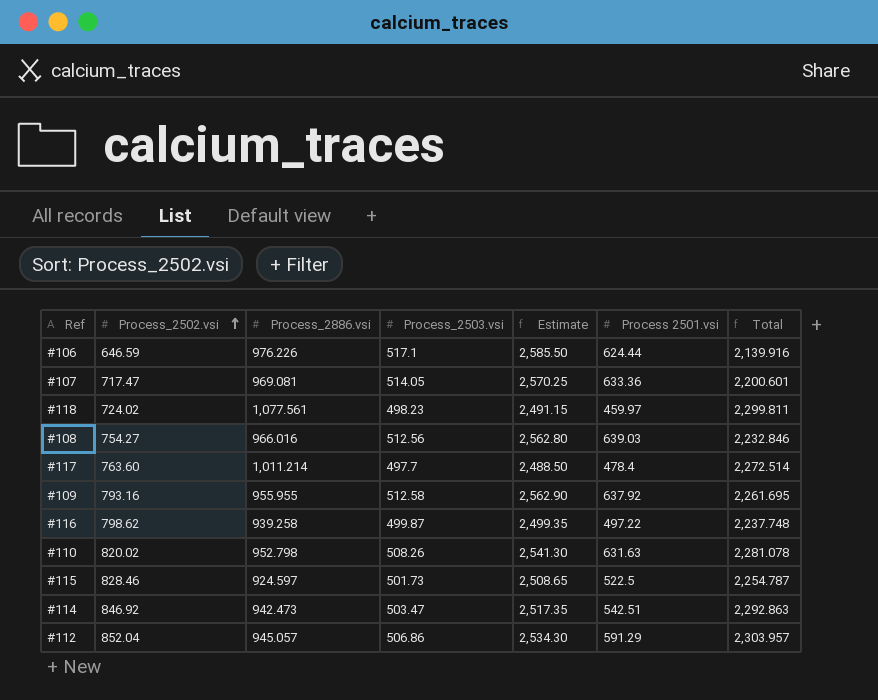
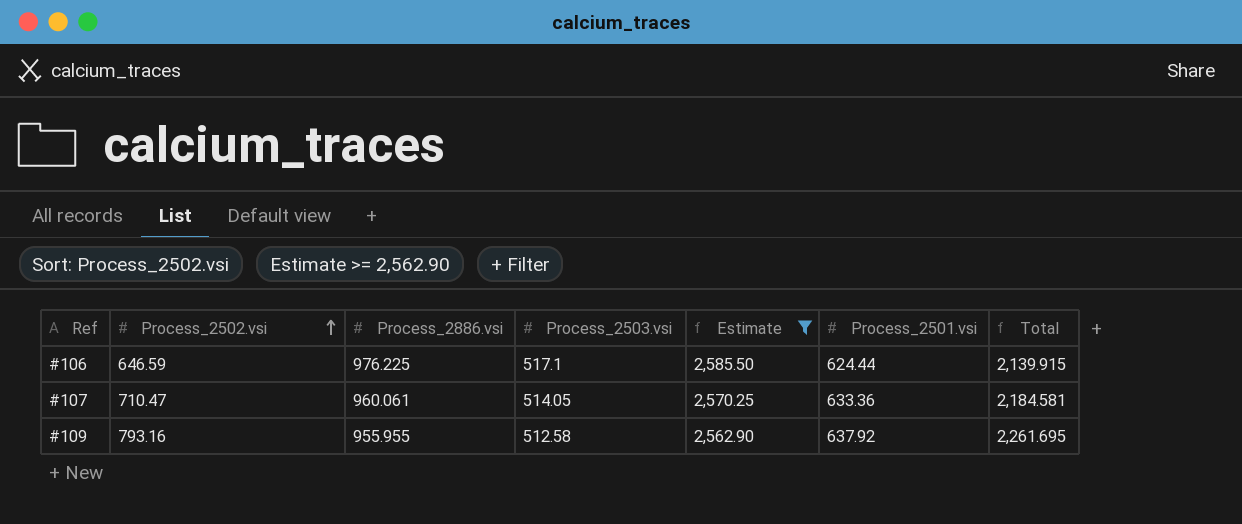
filter: none -> Estimate >= 2,562.90
column name: Process 2501.vsi -> Process_2501.vsi
#106 | Process_2886.vsi: 976.226 -> 976.225
#106 | Total: 2,139.916 -> 2,139.915
#107 | Process_2502.vsi: 717.47 -> 710.47
#107 | Process_2886.vsi: 969.081 -> 960.061
#107 | Total: 2,200.601 -> 2,184.581

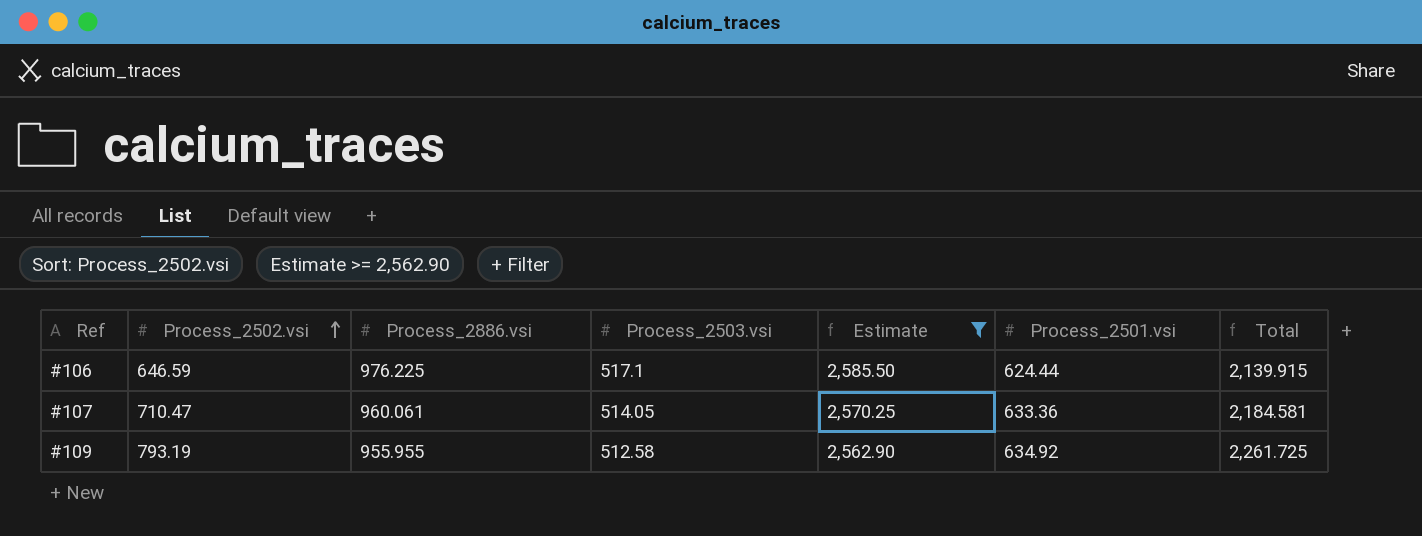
#109 | Process_2502.vsi: 793.16 -> 793.19
#109 | Process_2501.vsi: 637.92 -> 634.92
#109 | Total: 2,261.695 -> 2,261.725

